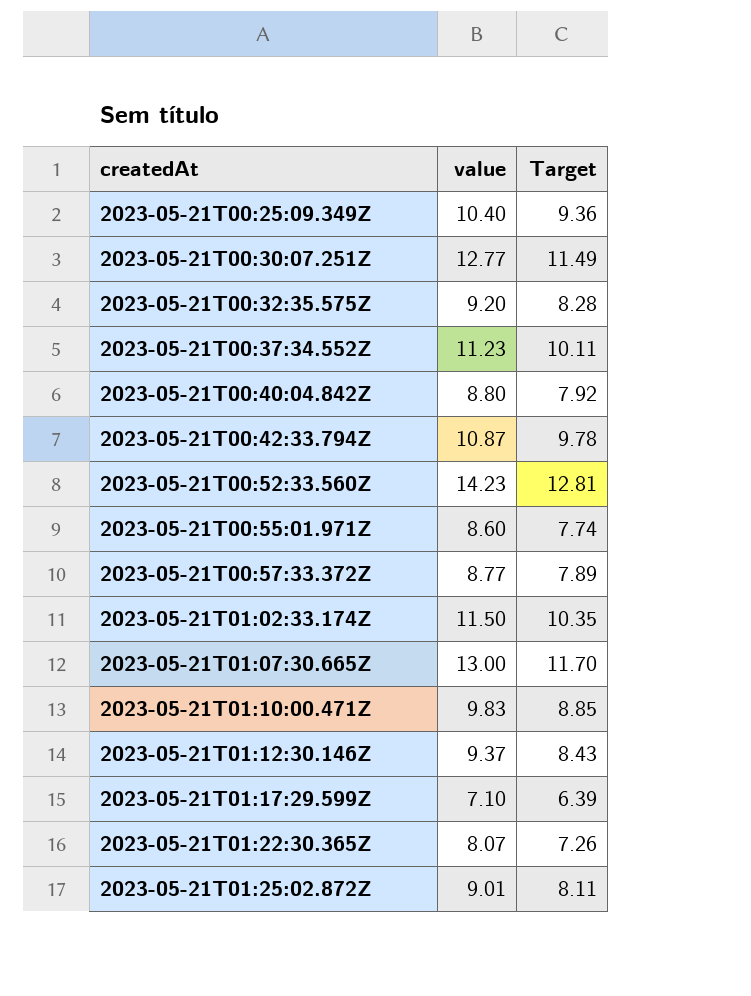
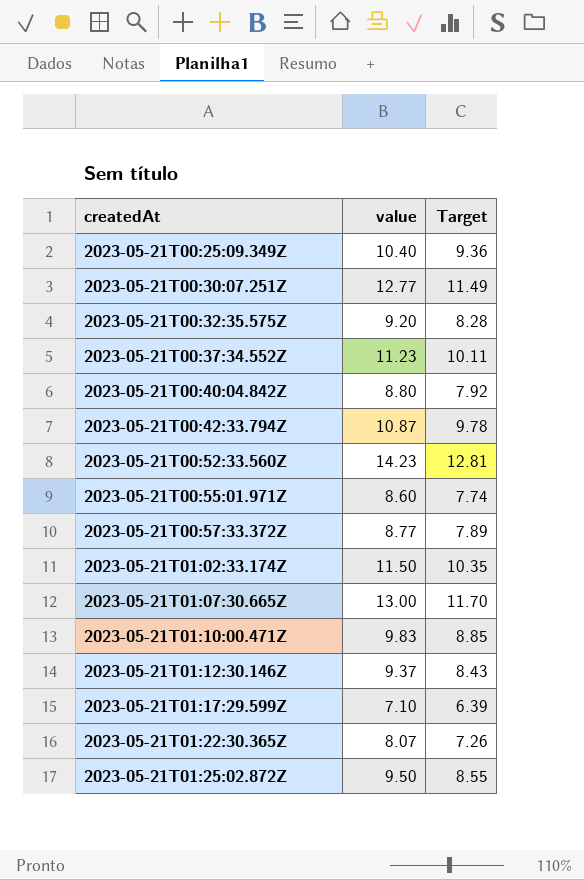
2023-05-21T01:25:02.872Z | value: 9.01 -> 9.50
2023-05-21T01:25:02.872Z | Target: 8.11 -> 8.55

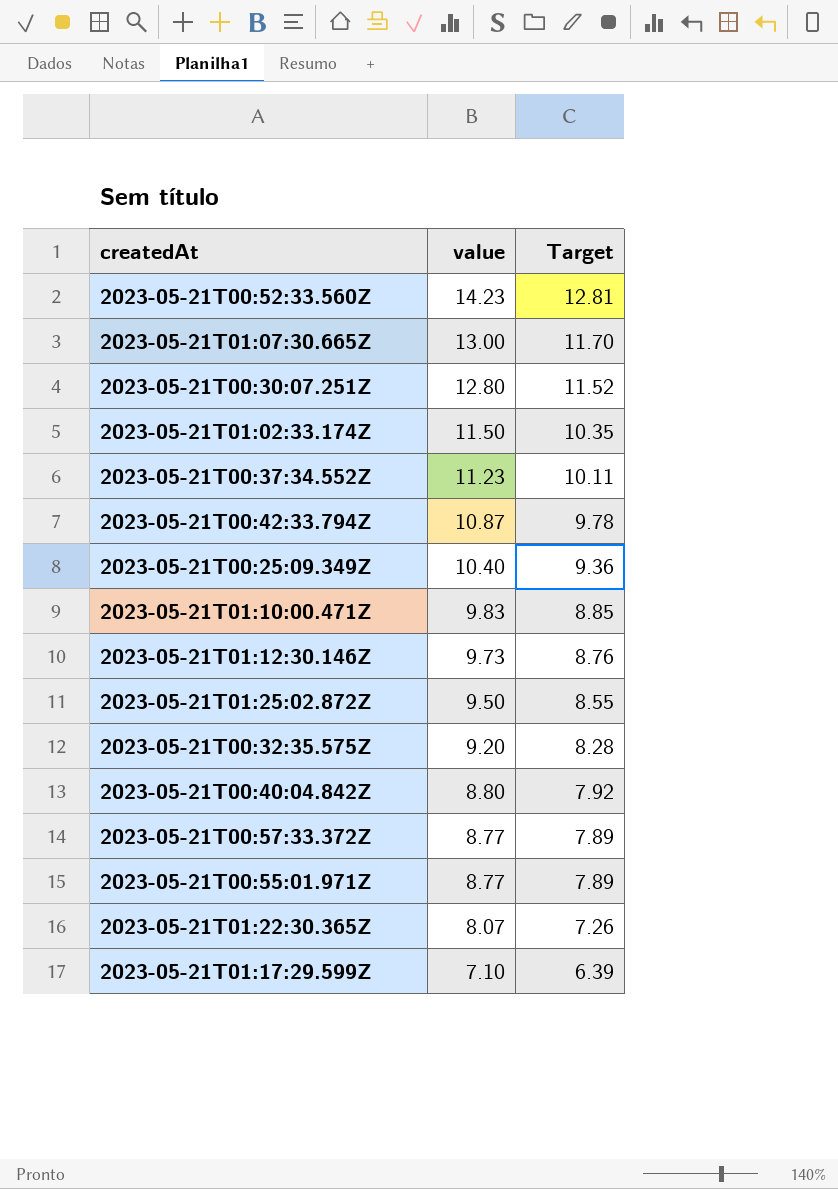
row order: createdAt ascending -> value descending
2023-05-21T00:30:07.251Z | value: 12.77 -> 12.80
2023-05-21T00:30:07.251Z | Target: 11.49 -> 11.52
2023-05-21T01:12:30.146Z | value: 9.37 -> 9.73
2023-05-21T01:12:30.146Z | Target: 8.43 -> 8.76
2023-05-21T00:55:01.971Z | value: 8.60 -> 8.77
2023-05-21T00:55:01.971Z | Target: 7.74 -> 7.89

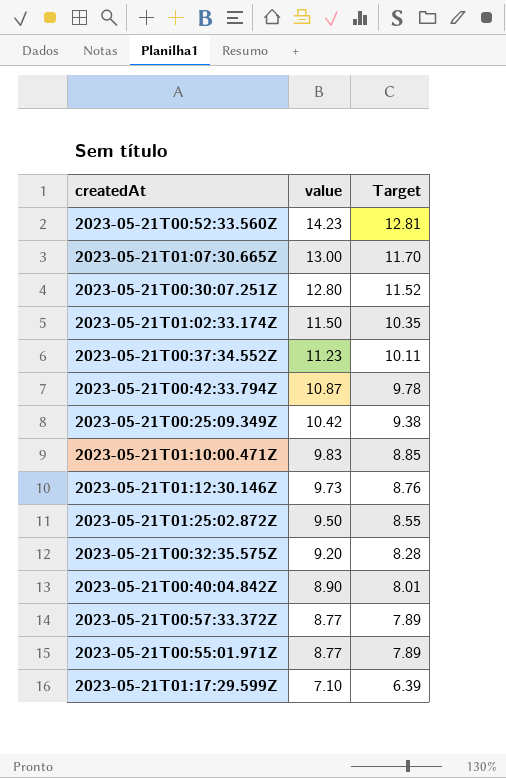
row 2023-05-21T01:22:30.365Z: 8.07 | 7.26 -> none
2023-05-21T00:25:09.349Z | value: 10.40 -> 10.42
2023-05-21T00:25:09.349Z | Target: 9.36 -> 9.38
2023-05-21T00:40:04.842Z | value: 8.80 -> 8.90
2023-05-21T00:40:04.842Z | Target: 7.92 -> 8.01

